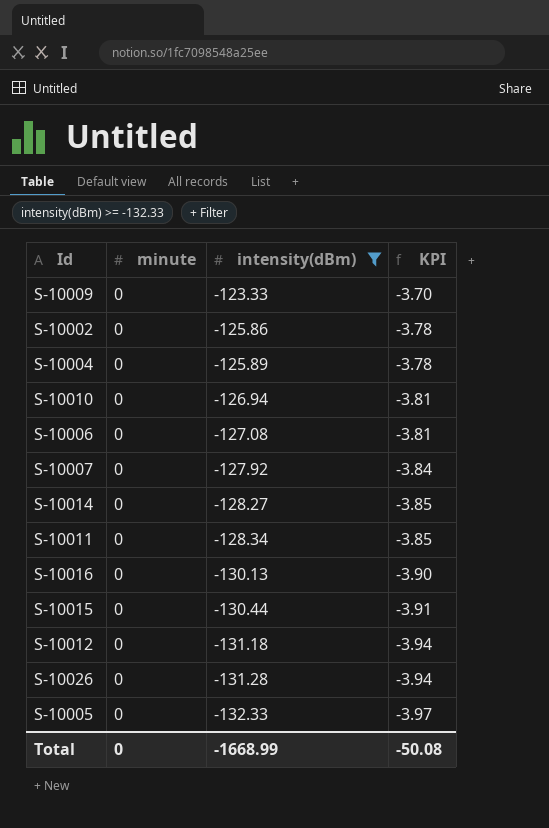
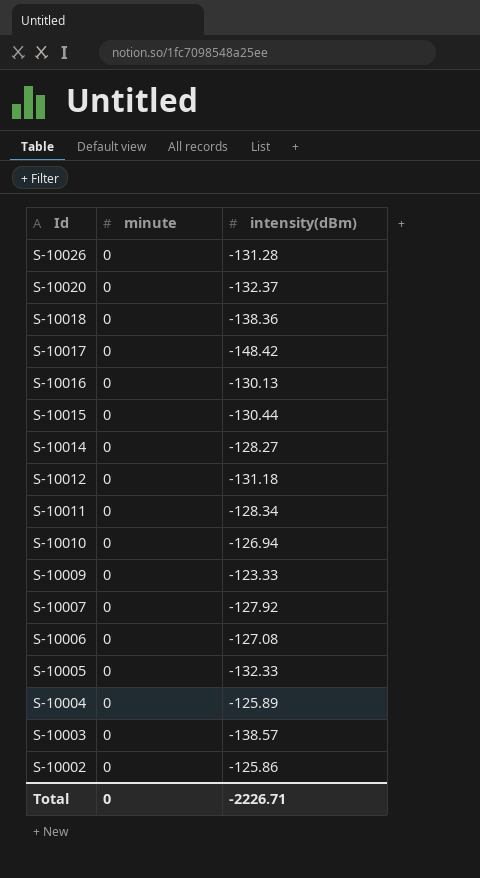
filter: intensity(dBm) >= -132.33 -> none
row order: intensity(dBm) descending -> Id descending
column KPI | formula: [intensity(dBm)] * 0.03 -> none
Total | intensity(dBm): -1668.99 -> -2226.71

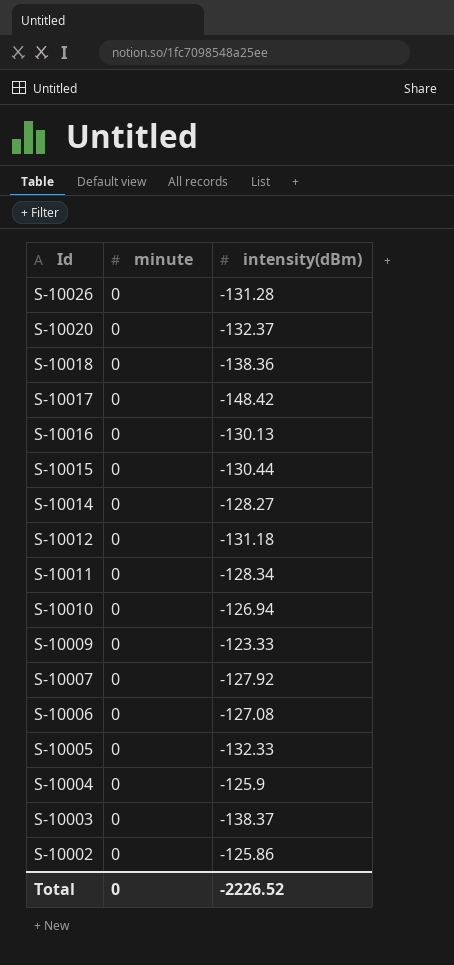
S-10004 | intensity(dBm): -125.89 -> -125.9
S-10003 | intensity(dBm): -138.57 -> -138.37
Total | intensity(dBm): -2226.71 -> -2226.52

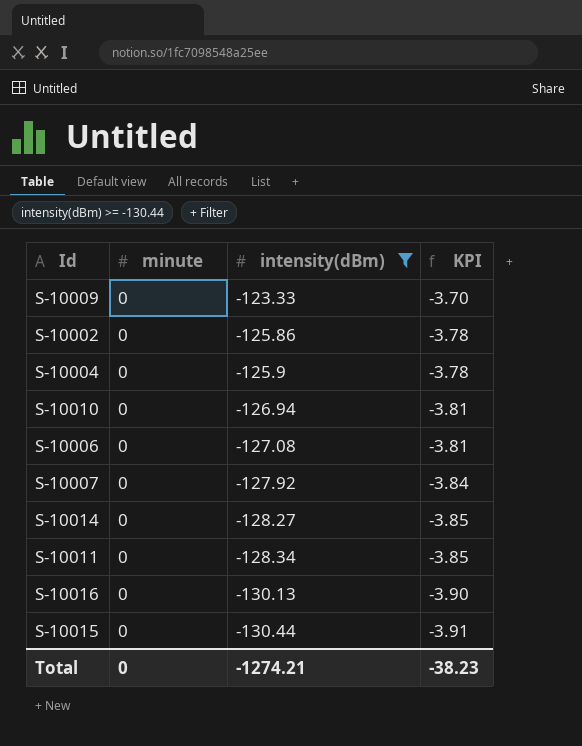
filter: none -> intensity(dBm) >= -130.44
row order: Id descending -> intensity(dBm) descending
column KPI | formula: none -> [intensity(dBm)] * 0.03
Total | intensity(dBm): -2226.52 -> -1274.21

